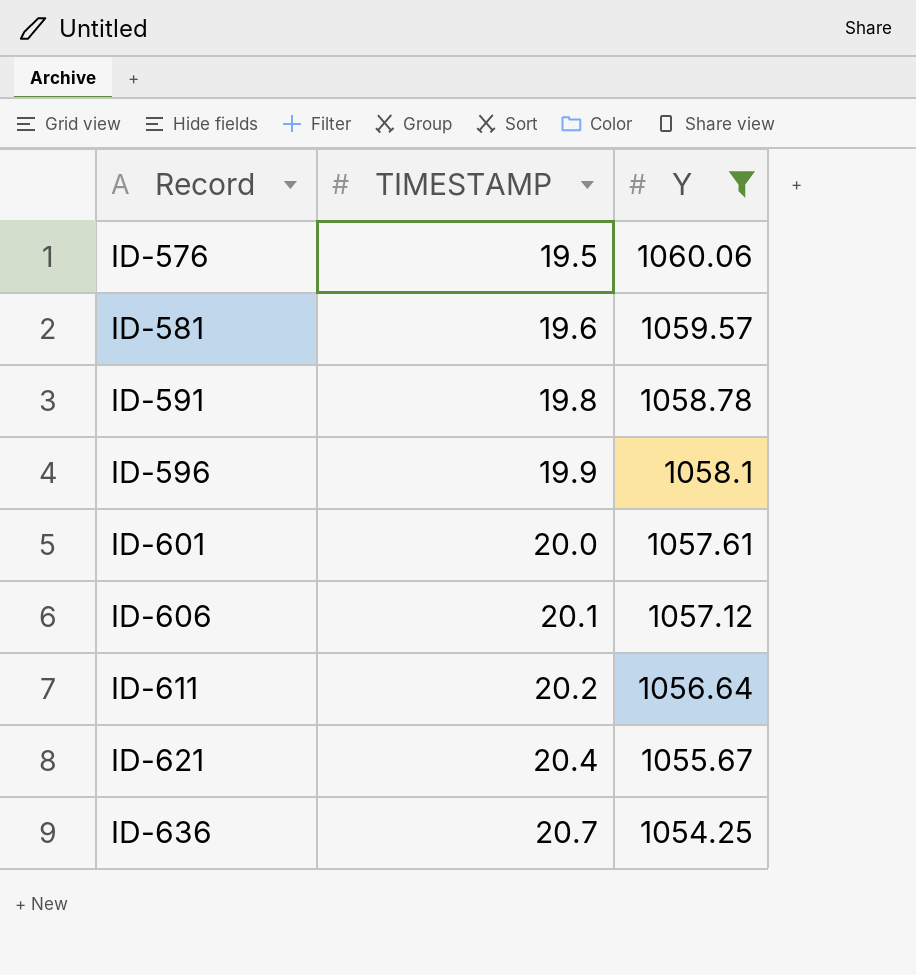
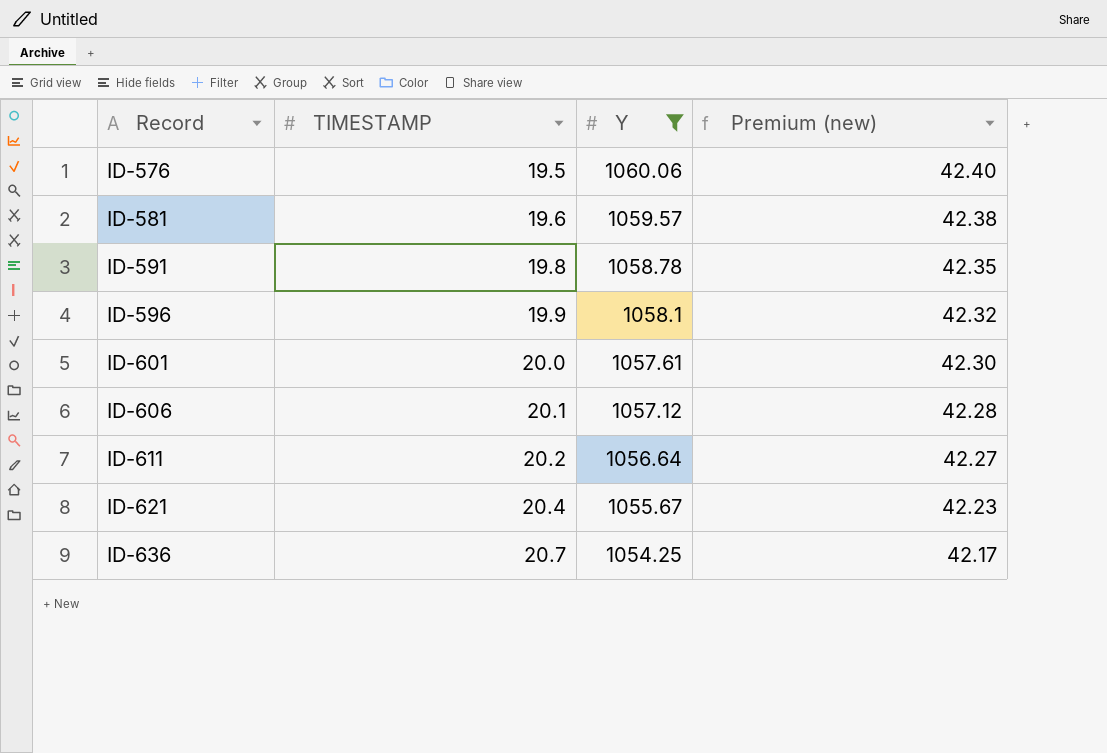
column Premium (new) | formula: none -> [Y] * 0.04

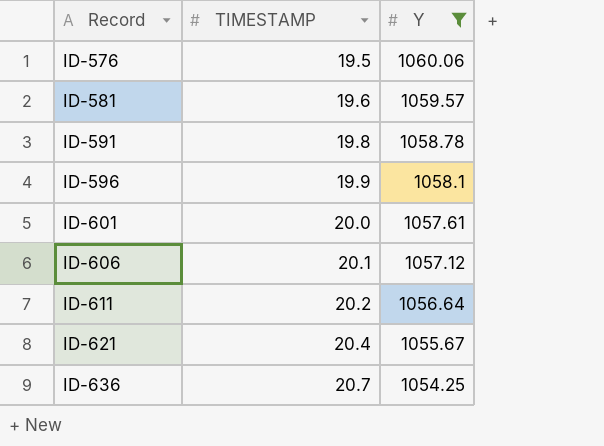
column Premium (new) | formula: [Y] * 0.04 -> none

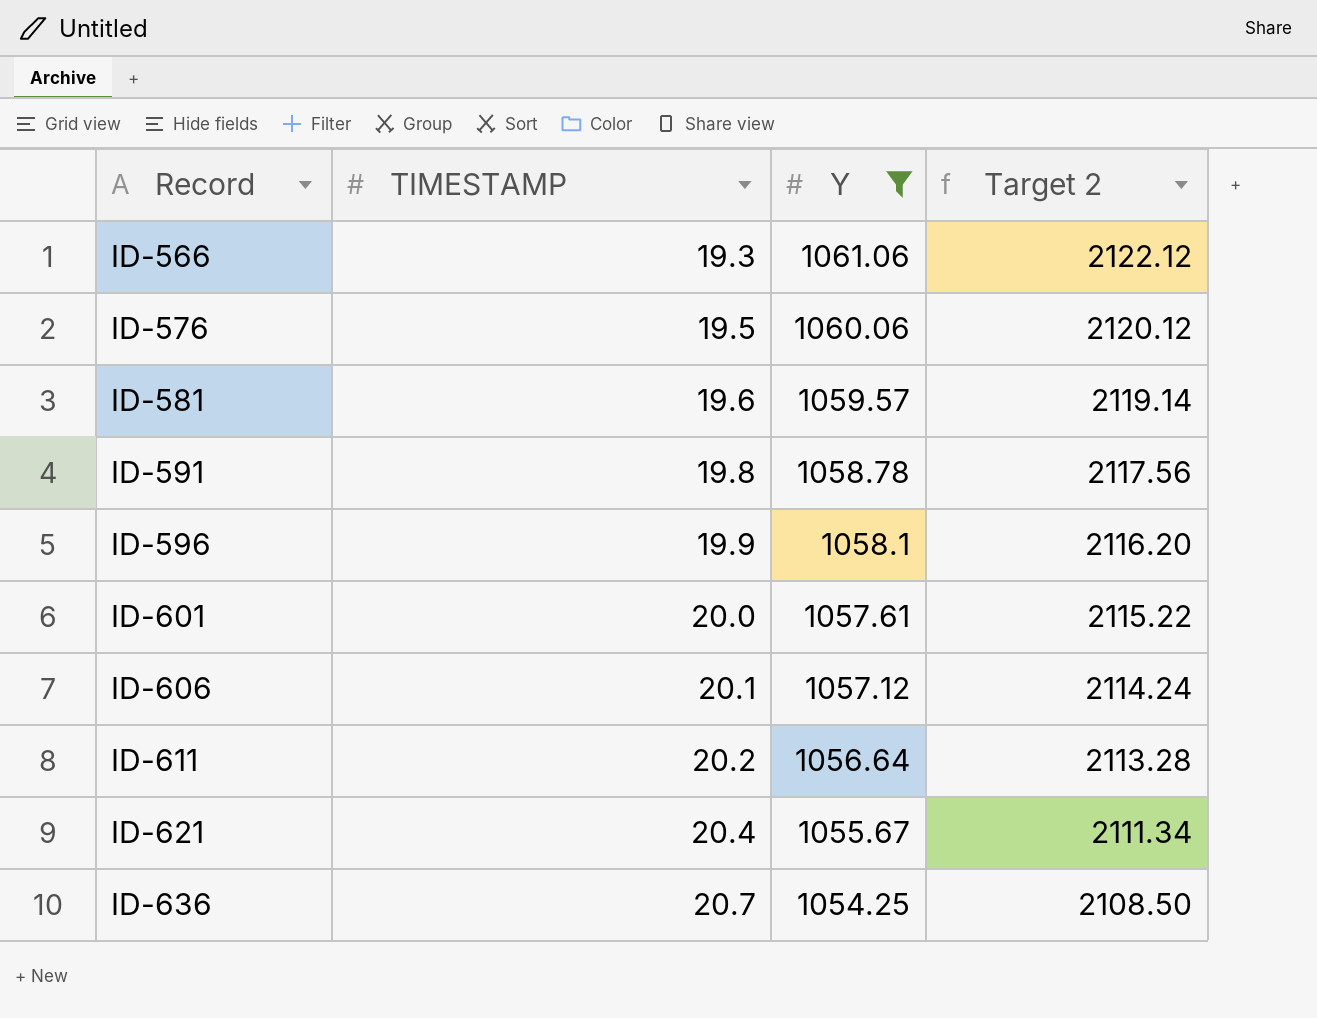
column Target 2 | formula: none -> [Y] * 2
row ID-566: none -> 19.3 | 1061.06 | 2122.12

